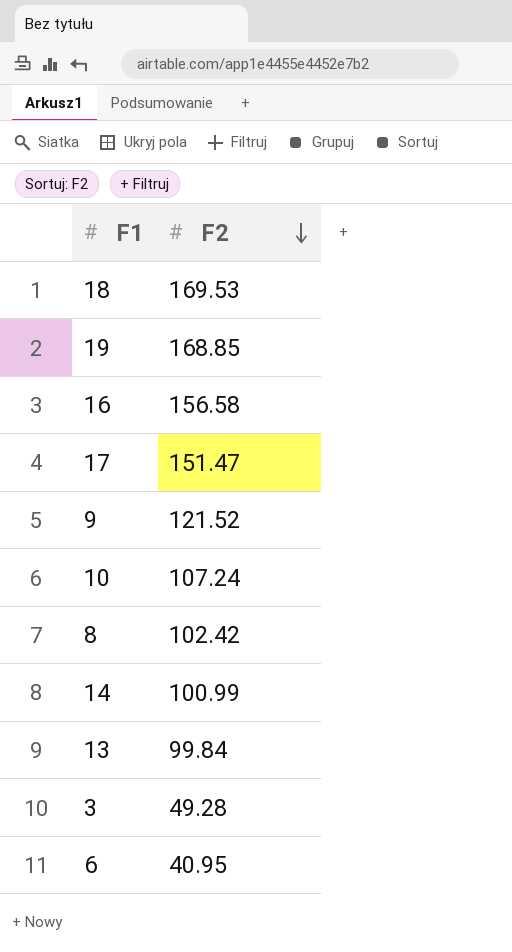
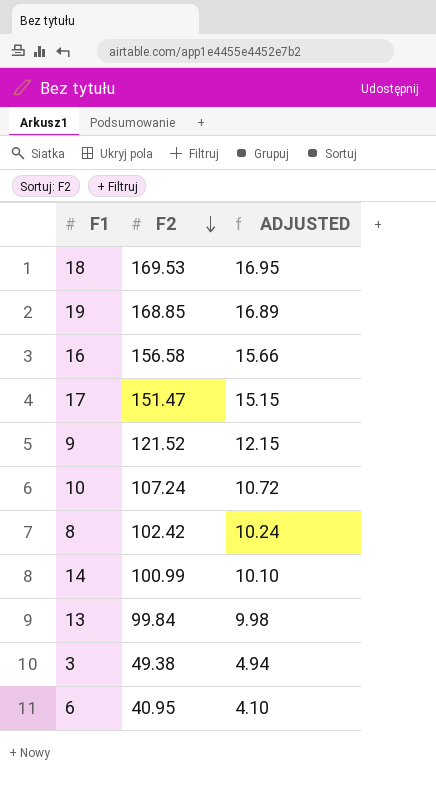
column ADJUSTED | formula: none -> [F2] * 0.1
3 | F2: 49.28 -> 49.38

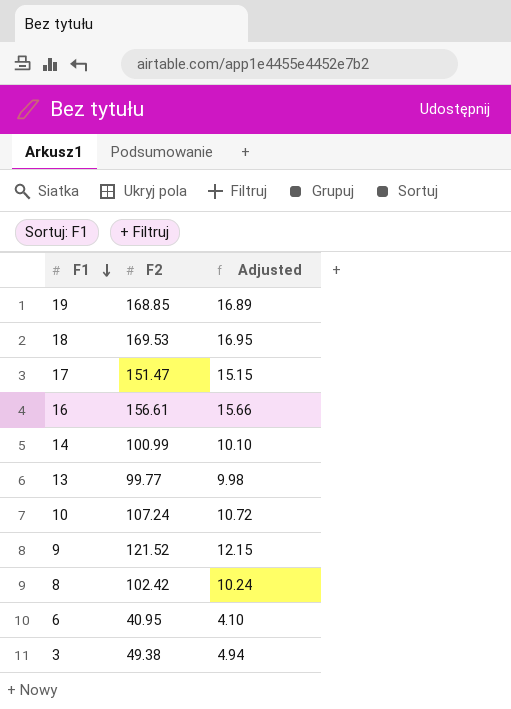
row order: F2 descending -> F1 descending
column name: ADJUSTED -> Adjusted
16 | F2: 156.58 -> 156.61
13 | F2: 99.84 -> 99.77

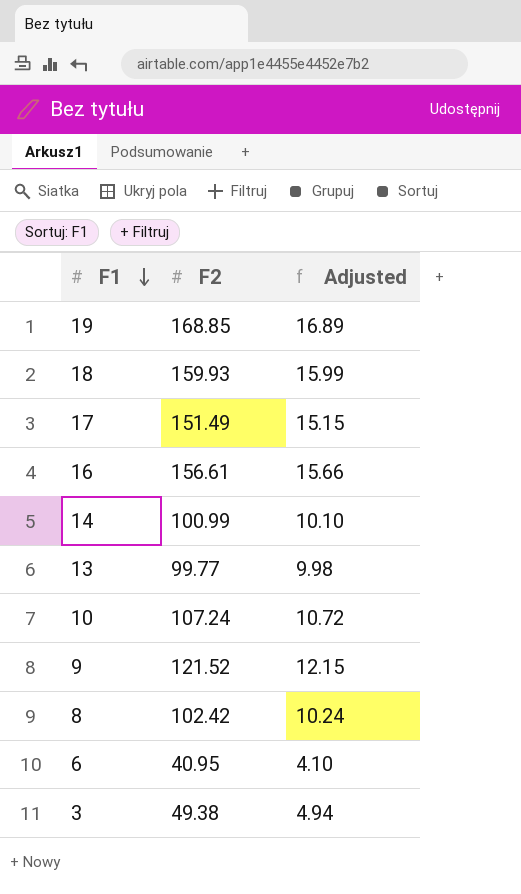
18 | F2: 169.53 -> 159.93
18 | Adjusted: 16.95 -> 15.99
17 | F2: 151.47 -> 151.49

